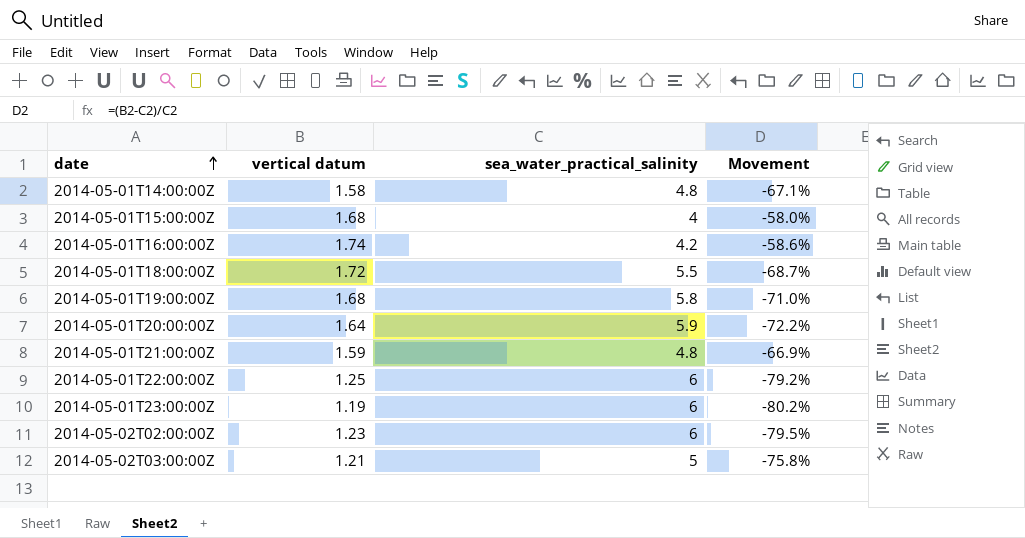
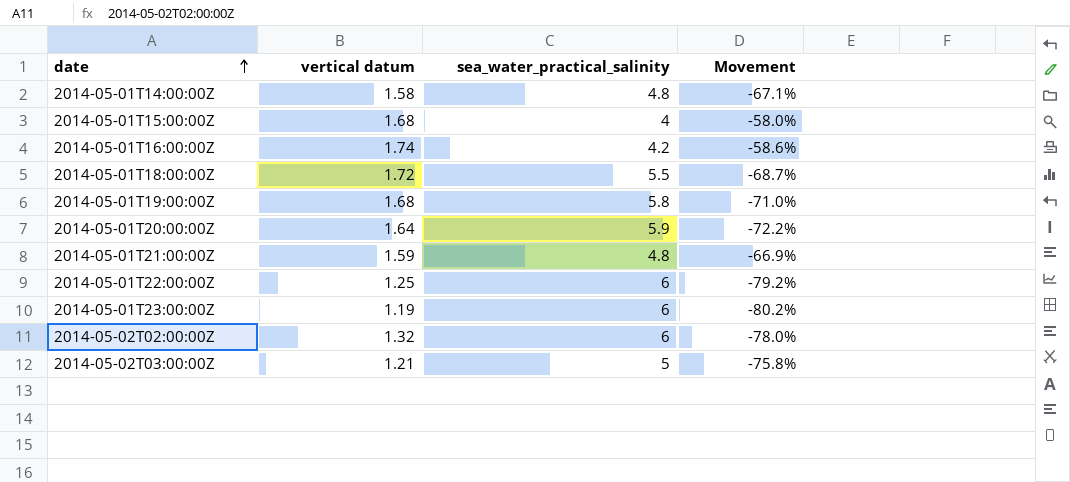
2014-05-02T02:00:00Z | vertical datum: 1.23 -> 1.32
2014-05-02T02:00:00Z | Movement: -79.5% -> -78.0%

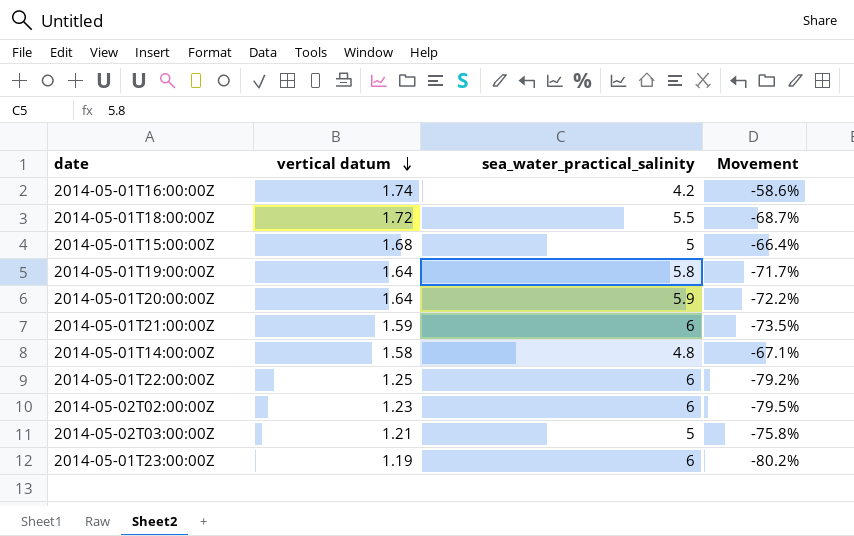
row order: date ascending -> vertical datum descending
2014-05-01T15:00:00Z | sea_water_practical_salinity: 4 -> 5
2014-05-01T15:00:00Z | Movement: -58.0% -> -66.4%
2014-05-01T19:00:00Z | vertical datum: 1.68 -> 1.64
2014-05-01T19:00:00Z | Movement: -71.0% -> -71.7%
2014-05-01T21:00:00Z | sea_water_practical_salinity: 4.8 -> 6
2014-05-01T21:00:00Z | Movement: -66.9% -> -73.5%
2014-05-02T02:00:00Z | vertical datum: 1.32 -> 1.23
2014-05-02T02:00:00Z | Movement: -78.0% -> -79.5%

